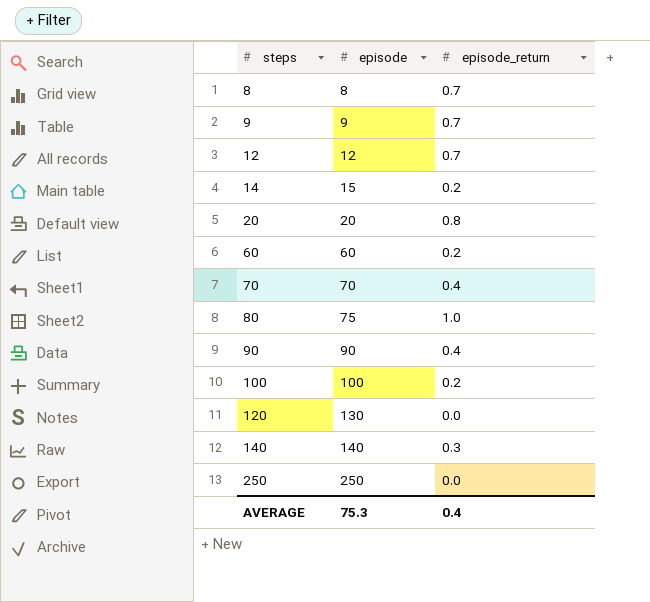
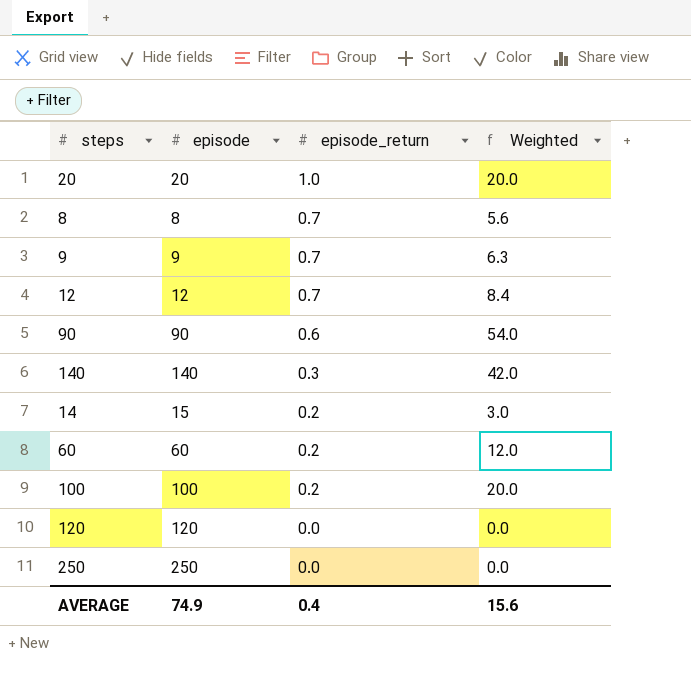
row order: steps ascending -> episode_return descending
column Weighted | formula: none -> [episode] * [episode_return]
row 70: 70 | 0.4 -> none
row 80: 75 | 1.0 -> none
20 | episode_return: 0.8 -> 1.0
90 | episode_return: 0.4 -> 0.6
120 | episode: 130 -> 120
AVERAGE | episode: 75.3 -> 74.9

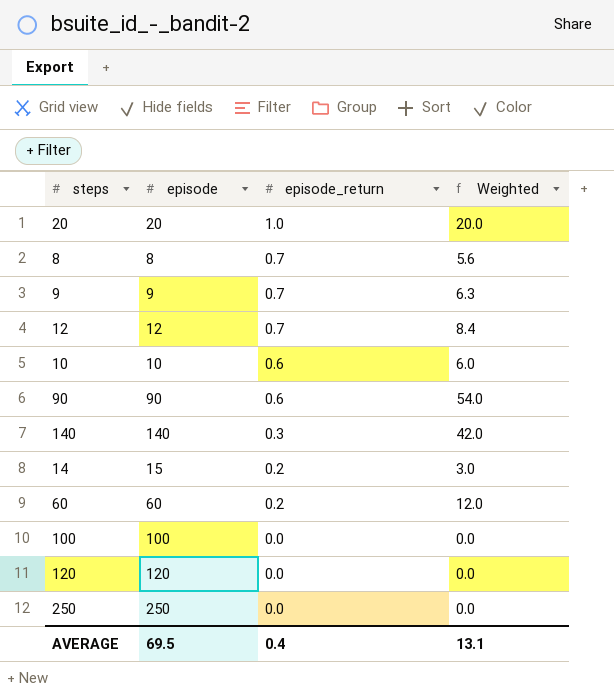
row 10: none -> 10 | 0.6 | 6.0
100 | episode_return: 0.2 -> 0.0
100 | Weighted: 20.0 -> 0.0
AVERAGE | episode: 74.9 -> 69.5
AVERAGE | Weighted: 15.6 -> 13.1

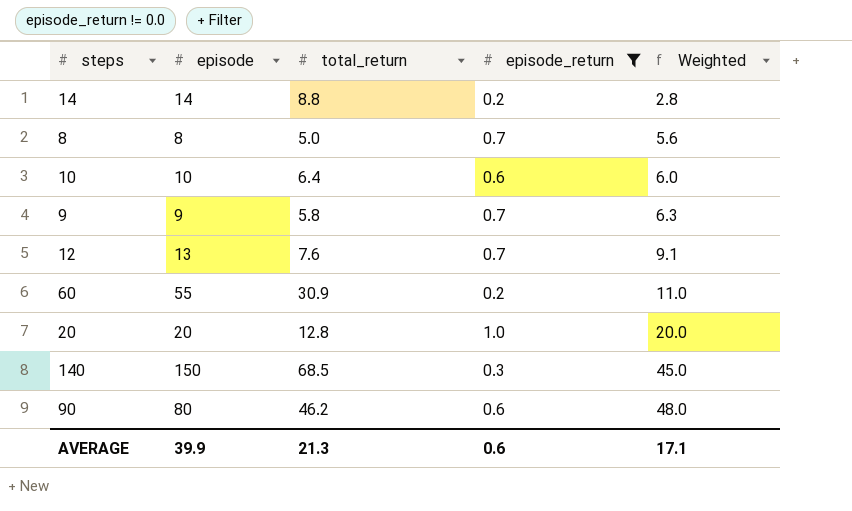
filter: none -> episode_return != 0.0
row order: episode_return descending -> Weighted ascending
column total_return | position: none -> 3
14 | episode: 15 -> 14
14 | Weighted: 3.0 -> 2.8
12 | episode: 12 -> 13
12 | Weighted: 8.4 -> 9.1
60 | episode: 60 -> 55
60 | Weighted: 12.0 -> 11.0
140 | episode: 140 -> 150
140 | Weighted: 42.0 -> 45.0
90 | episode: 90 -> 80
90 | Weighted: 54.0 -> 48.0
AVERAGE | episode: 69.5 -> 39.9
AVERAGE | episode_return: 0.4 -> 0.6
AVERAGE | Weighted: 13.1 -> 17.1

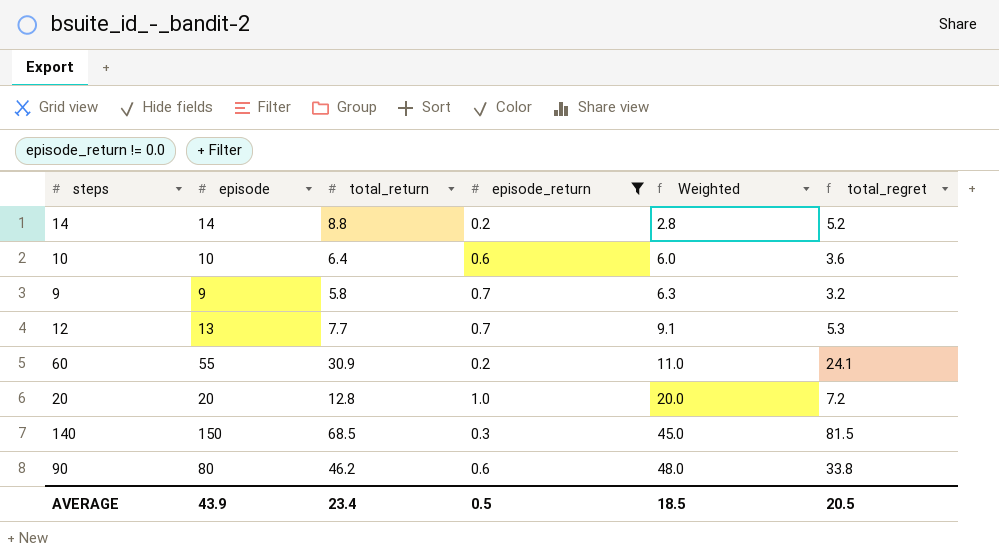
column total_regret | formula: none -> [episode] - [total_return]
row 8: 8 | 5.0 | 0.7 | 5.6 -> none
12 | total_return: 7.6 -> 7.7
AVERAGE | episode: 39.9 -> 43.9
AVERAGE | total_return: 21.3 -> 23.4
AVERAGE | episode_return: 0.6 -> 0.5
AVERAGE | Weighted: 17.1 -> 18.5

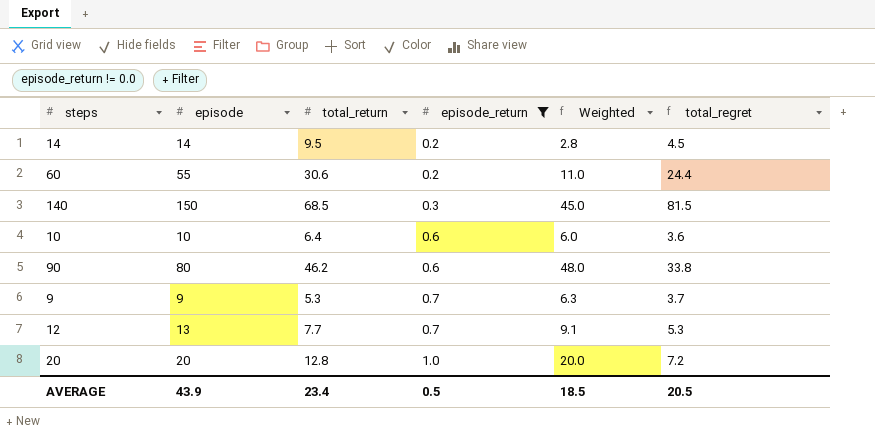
row order: Weighted ascending -> episode_return ascending
14 | total_return: 8.8 -> 9.5
14 | total_regret: 5.2 -> 4.5
60 | total_return: 30.9 -> 30.6
60 | total_regret: 24.1 -> 24.4
9 | total_return: 5.8 -> 5.3
9 | total_regret: 3.2 -> 3.7

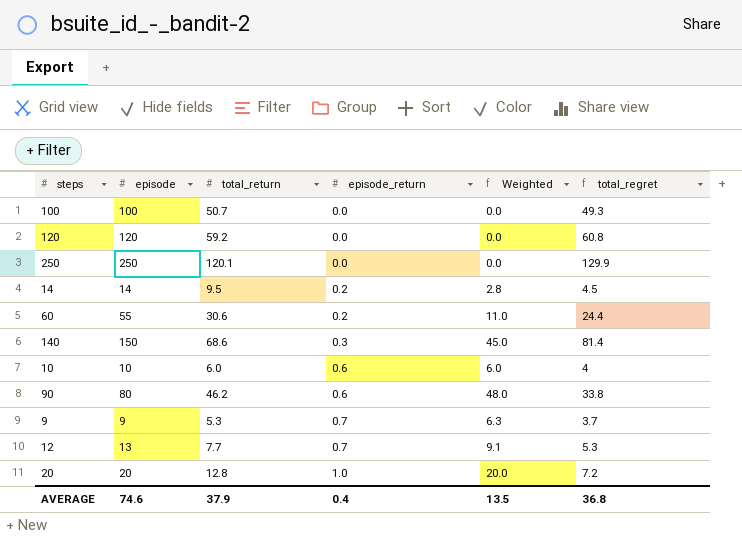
filter: episode_return != 0.0 -> none
140 | total_return: 68.5 -> 68.6
140 | total_regret: 81.5 -> 81.4
10 | total_return: 6.4 -> 6.0
10 | total_regret: 3.6 -> 4
AVERAGE | episode: 43.9 -> 74.6
AVERAGE | total_return: 23.4 -> 37.9
AVERAGE | episode_return: 0.5 -> 0.4
AVERAGE | Weighted: 18.5 -> 13.5
AVERAGE | total_regret: 20.5 -> 36.8

